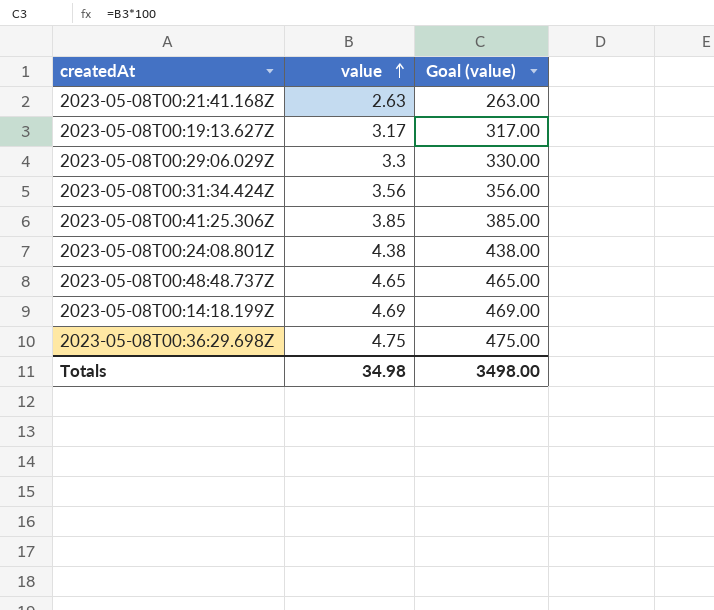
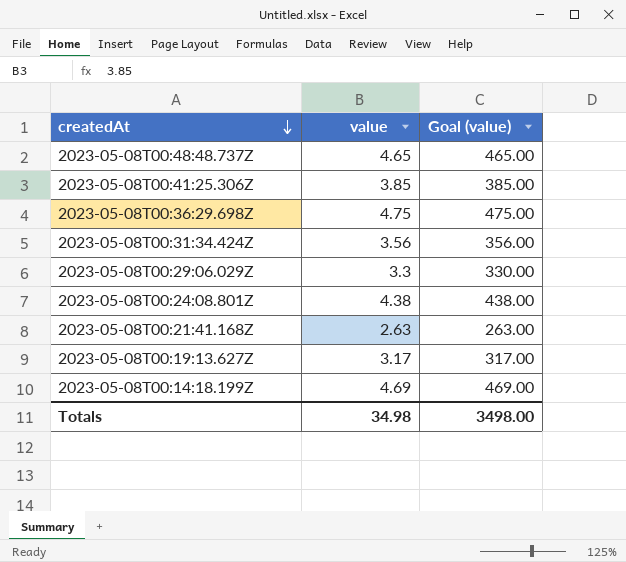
row order: value ascending -> createdAt descending

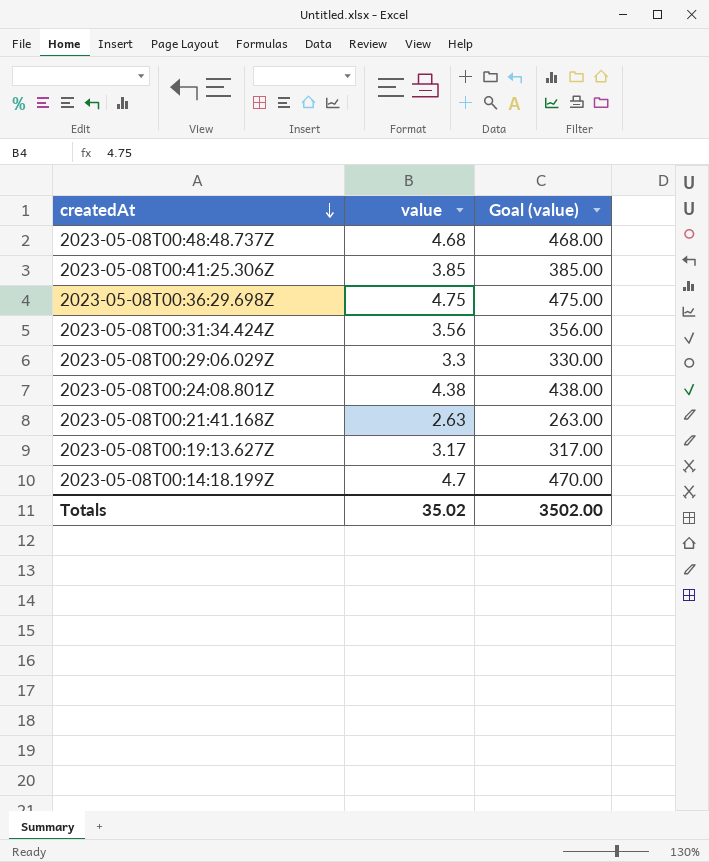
2023-05-08T00:48:48.737Z | value: 4.65 -> 4.68
2023-05-08T00:48:48.737Z | Goal (value): 465.00 -> 468.00
2023-05-08T00:14:18.199Z | value: 4.69 -> 4.7
2023-05-08T00:14:18.199Z | Goal (value): 469.00 -> 470.00
Totals | value: 34.98 -> 35.02
Totals | Goal (value): 3498.00 -> 3502.00

